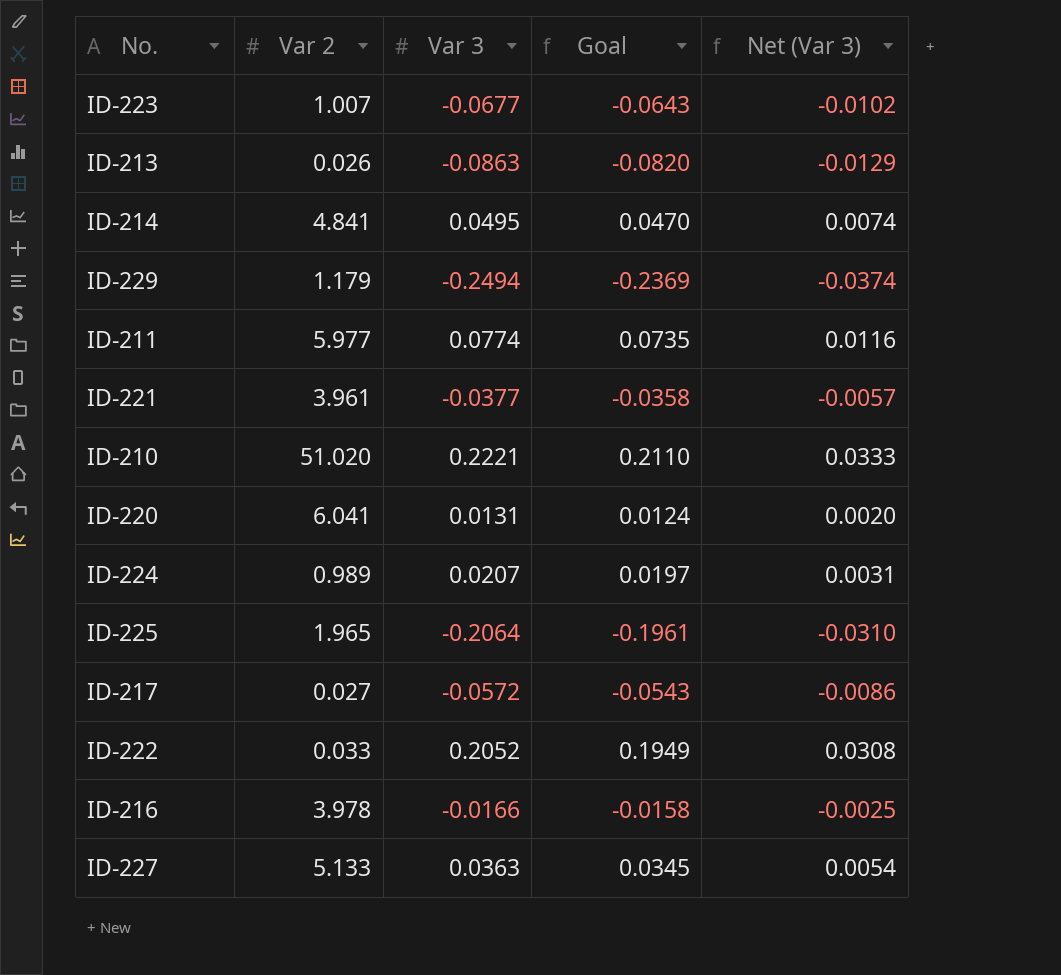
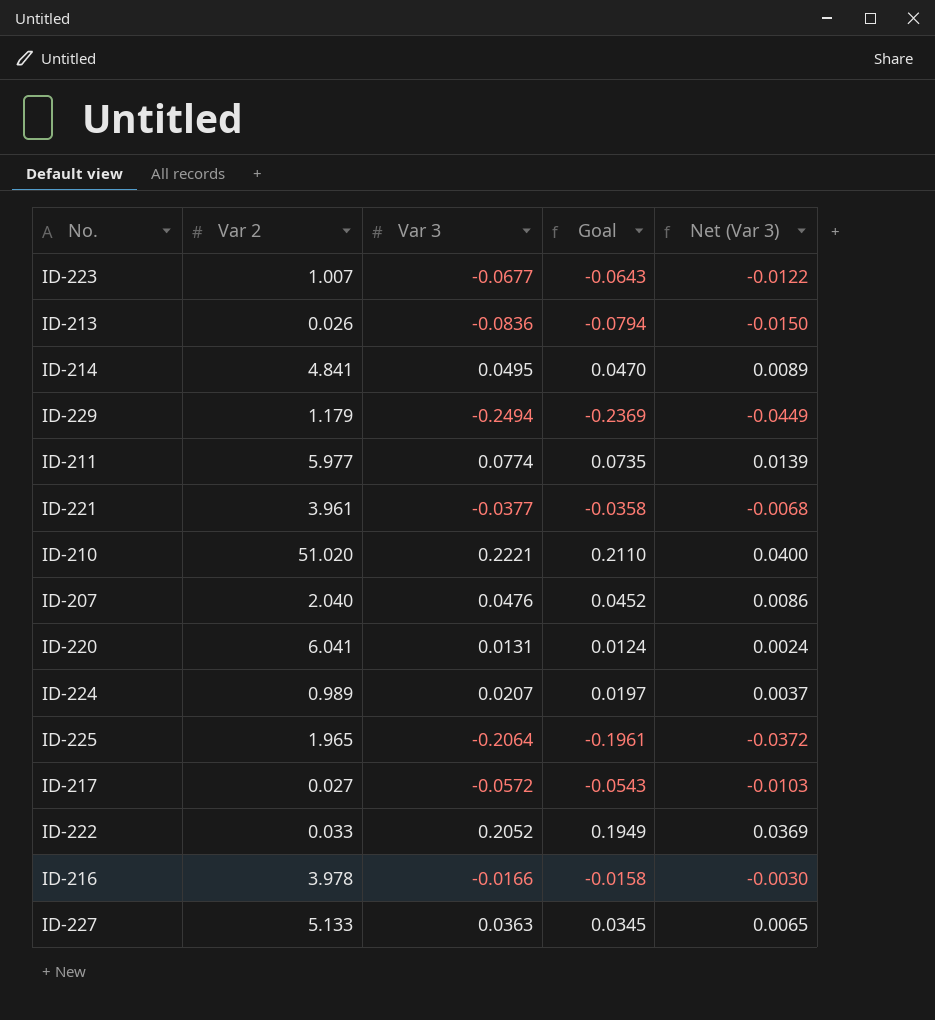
column Net (Var 3) | formula: [Var 3] * 0.15 -> [Var 3] * 0.18
ID-213 | Var 3: -0.0863 -> -0.0836
ID-213 | Goal: -0.0820 -> -0.0794
row ID-207: none -> 2.040 | 0.0476 | 0.0452 | 0.0086

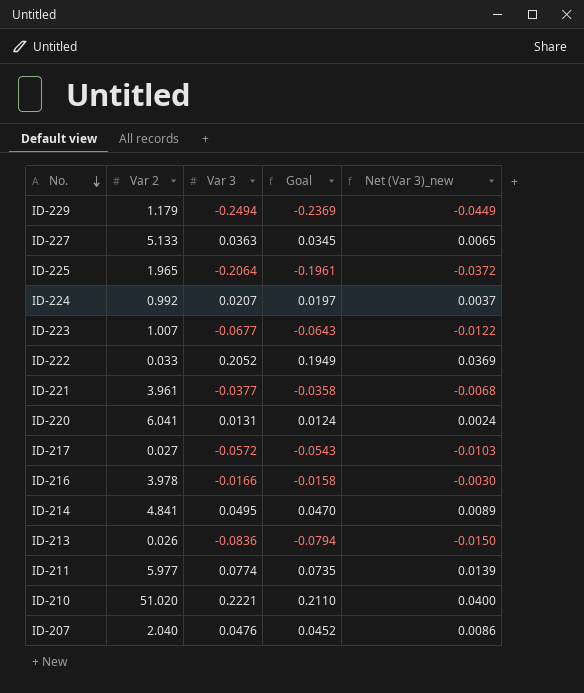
row order: none -> No. descending
column name: Net (Var 3) -> Net (Var 3)_new
ID-224 | Var 2: 0.989 -> 0.992

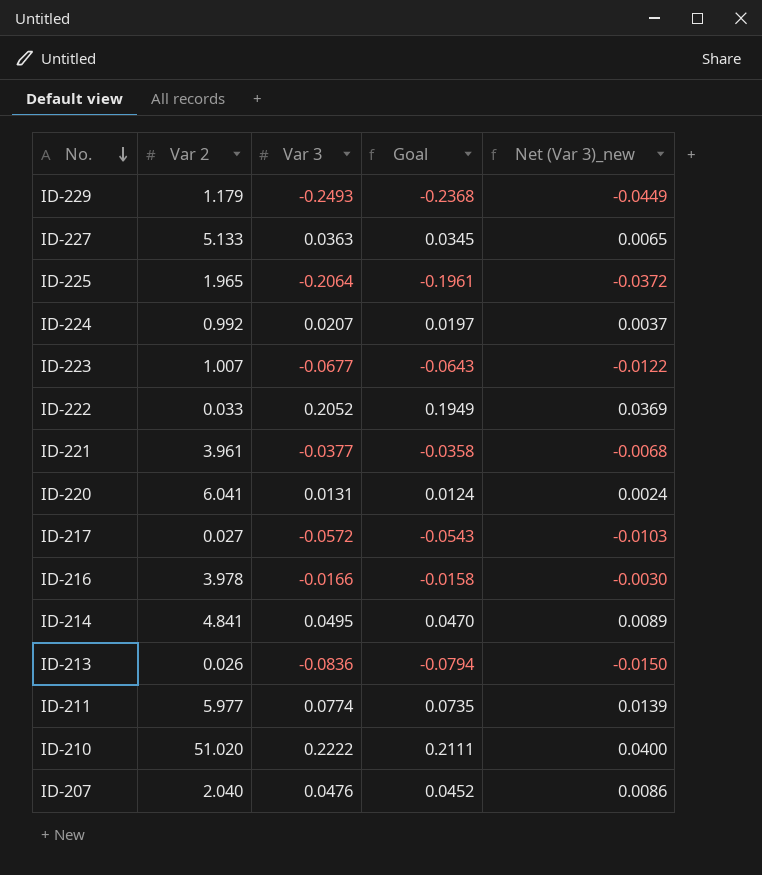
ID-229 | Var 3: -0.2494 -> -0.2493
ID-229 | Goal: -0.2369 -> -0.2368
ID-210 | Var 3: 0.2221 -> 0.2222
ID-210 | Goal: 0.2110 -> 0.2111

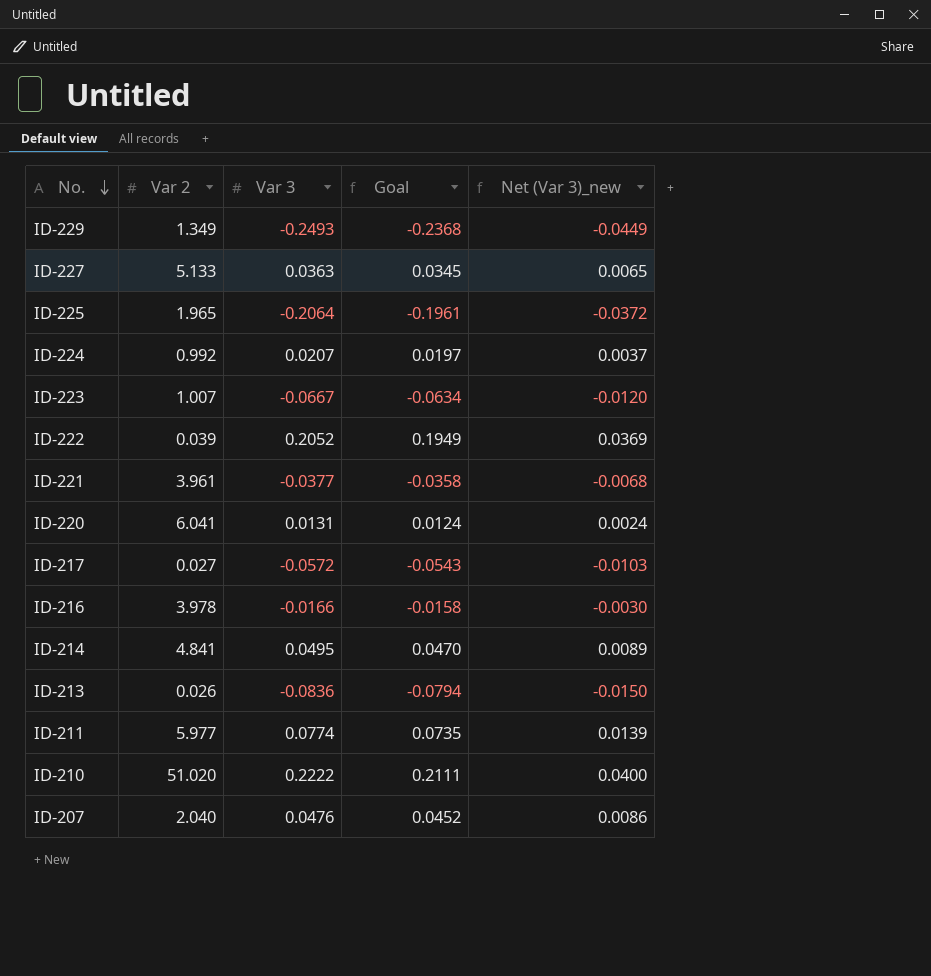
ID-229 | Var 2: 1.179 -> 1.349
ID-223 | Var 3: -0.0677 -> -0.0667
ID-223 | Goal: -0.0643 -> -0.0634
ID-223 | Net (Var 3)_new: -0.0122 -> -0.0120
ID-222 | Var 2: 0.033 -> 0.039

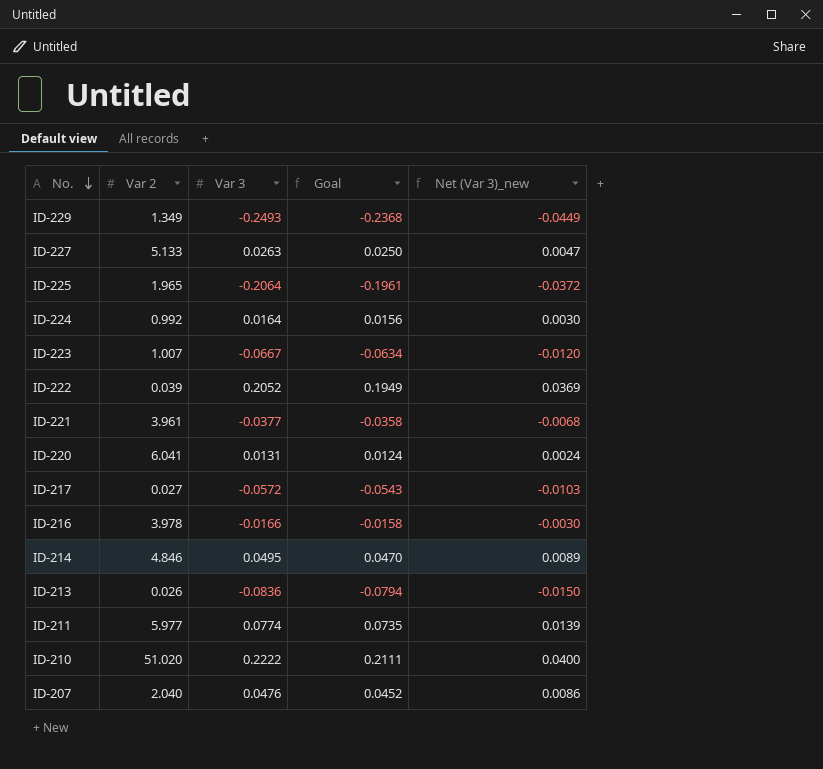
ID-227 | Var 3: 0.0363 -> 0.0263
ID-227 | Goal: 0.0345 -> 0.0250
ID-227 | Net (Var 3)_new: 0.0065 -> 0.0047
ID-224 | Var 3: 0.0207 -> 0.0164
ID-224 | Goal: 0.0197 -> 0.0156
ID-224 | Net (Var 3)_new: 0.0037 -> 0.0030
ID-214 | Var 2: 4.841 -> 4.846

